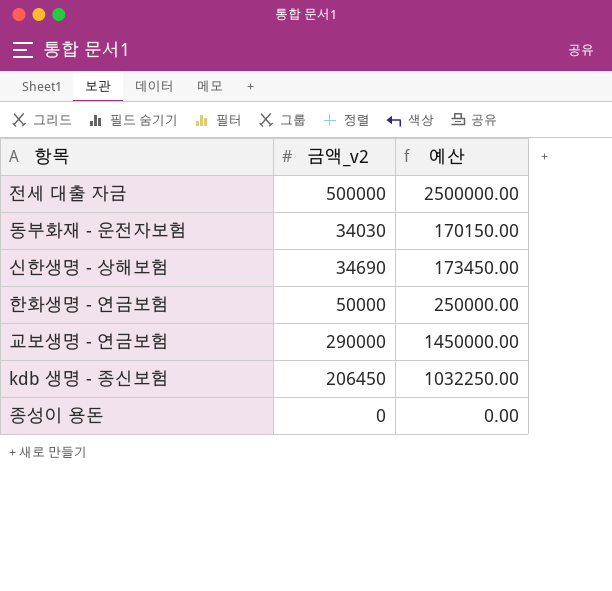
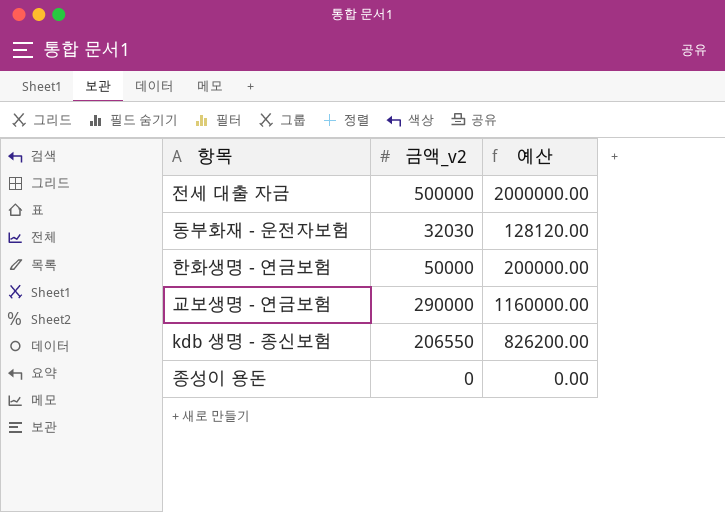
column 예산 | formula: [금액_v2] * 5 -> [금액_v2] * 4
row 신한생명 - 상해보험: 34690 | 173450.00 -> none
동부화재 - 운전자보험 | 금액_v2: 34030 -> 32030
kdb 생명 - 종신보험 | 금액_v2: 206450 -> 206550

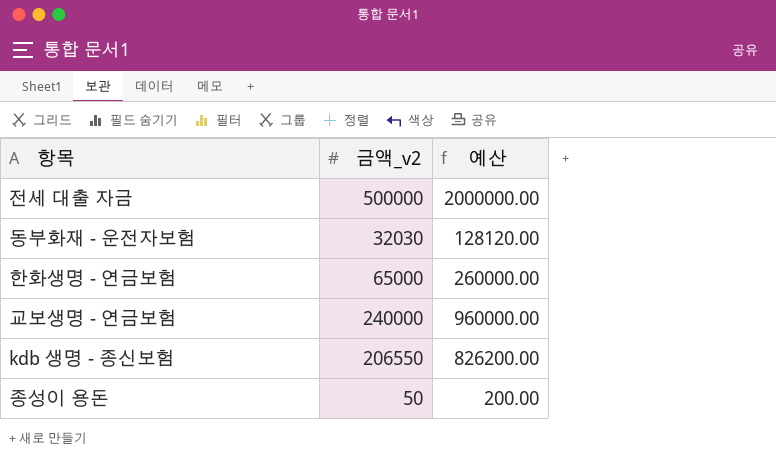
한화생명 - 연금보험 | 금액_v2: 50000 -> 65000
한화생명 - 연금보험 | 예산: 200000.00 -> 260000.00
교보생명 - 연금보험 | 금액_v2: 290000 -> 240000
교보생명 - 연금보험 | 예산: 1160000.00 -> 960000.00
종성이 용돈 | 금액_v2: 0 -> 50
종성이 용돈 | 예산: 0.00 -> 200.00

